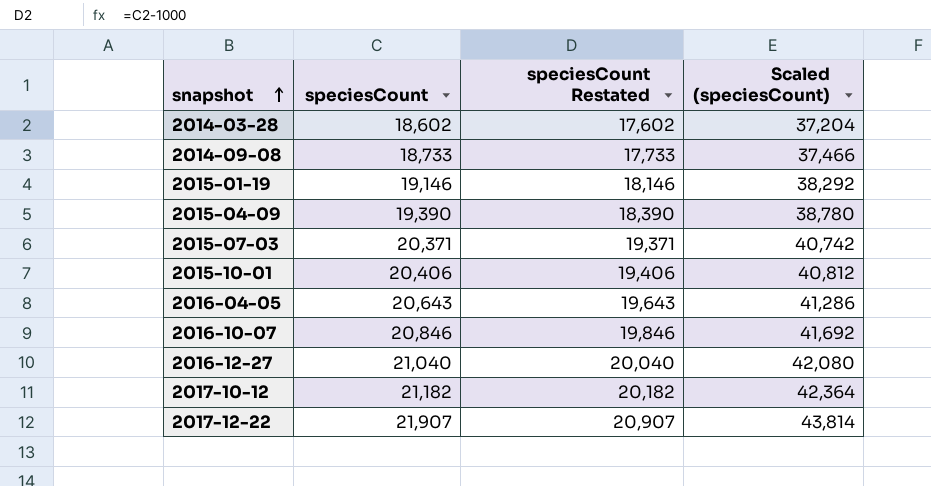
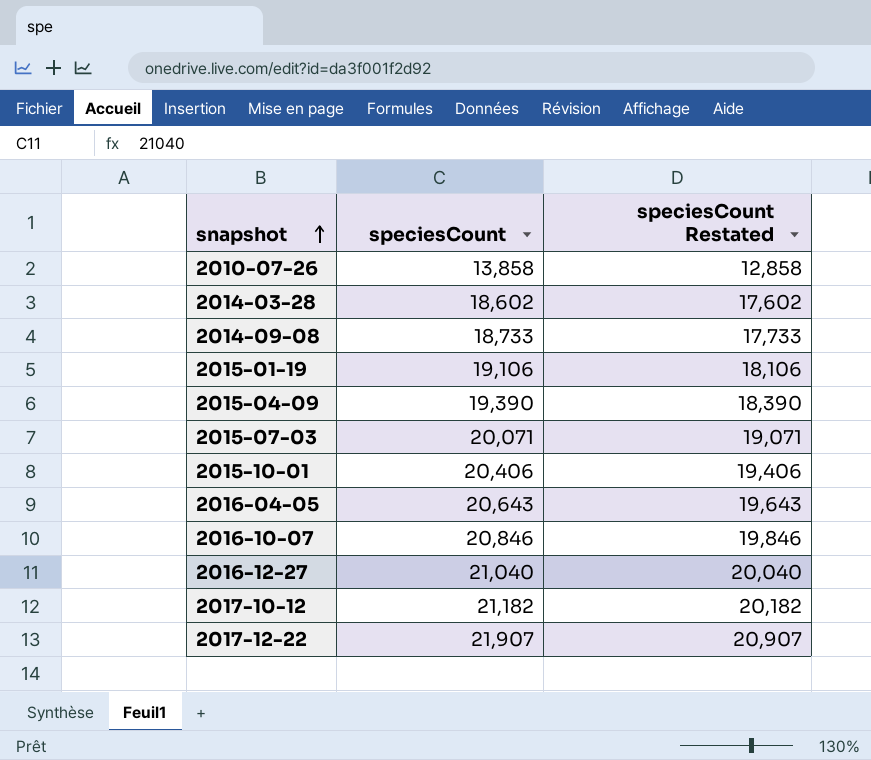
column Scaled (speciesCount) | formula: [speciesCount] * 2 -> none
row 2010-07-26: none -> 13,858 | 12,858
2015-01-19 | speciesCount: 19,146 -> 19,106
2015-01-19 | speciesCount Restated: 18,146 -> 18,106
2015-07-03 | speciesCount: 20,371 -> 20,071
2015-07-03 | speciesCount Restated: 19,371 -> 19,071

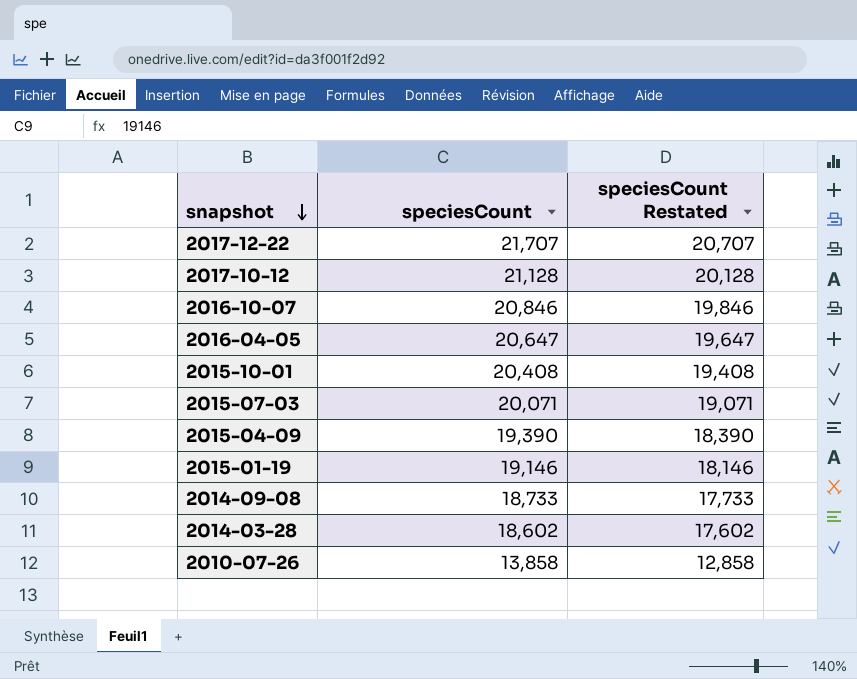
row order: snapshot ascending -> snapshot descending
row 2016-12-27: 21,040 | 20,040 -> none
2017-12-22 | speciesCount: 21,907 -> 21,707
2017-12-22 | speciesCount Restated: 20,907 -> 20,707
2017-10-12 | speciesCount: 21,182 -> 21,128
2017-10-12 | speciesCount Restated: 20,182 -> 20,128
2016-04-05 | speciesCount: 20,643 -> 20,647
2016-04-05 | speciesCount Restated: 19,643 -> 19,647
2015-10-01 | speciesCount: 20,406 -> 20,408
2015-10-01 | speciesCount Restated: 19,406 -> 19,408
2015-01-19 | speciesCount: 19,106 -> 19,146
2015-01-19 | speciesCount Restated: 18,106 -> 18,146

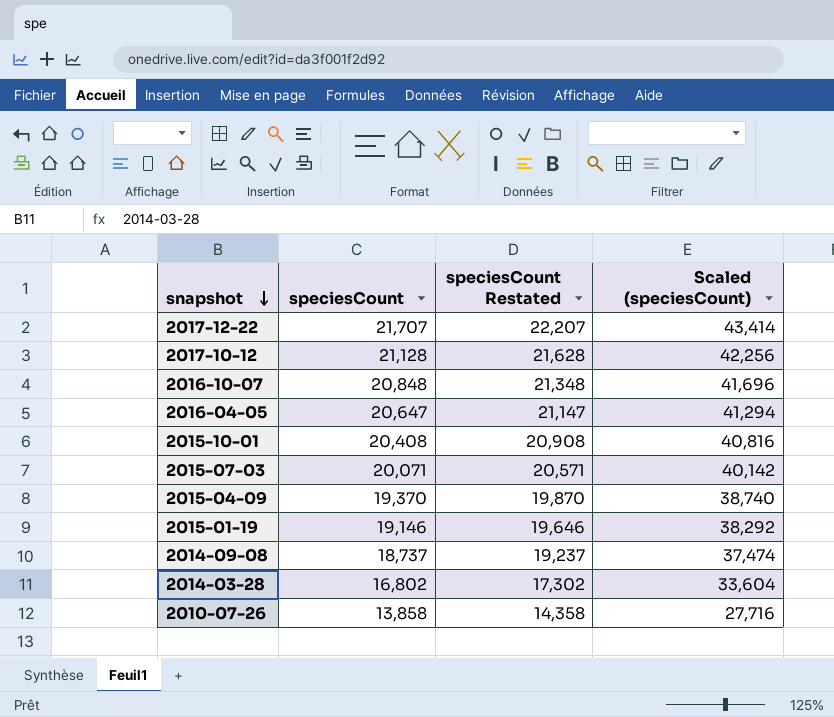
column speciesCount Restated | formula: [speciesCount] - 1000 -> [speciesCount] + 500
column Scaled (speciesCount) | formula: none -> [speciesCount] * 2
2016-10-07 | speciesCount: 20,846 -> 20,848
2015-04-09 | speciesCount: 19,390 -> 19,370
2014-09-08 | speciesCount: 18,733 -> 18,737
2014-03-28 | speciesCount: 18,602 -> 16,802

